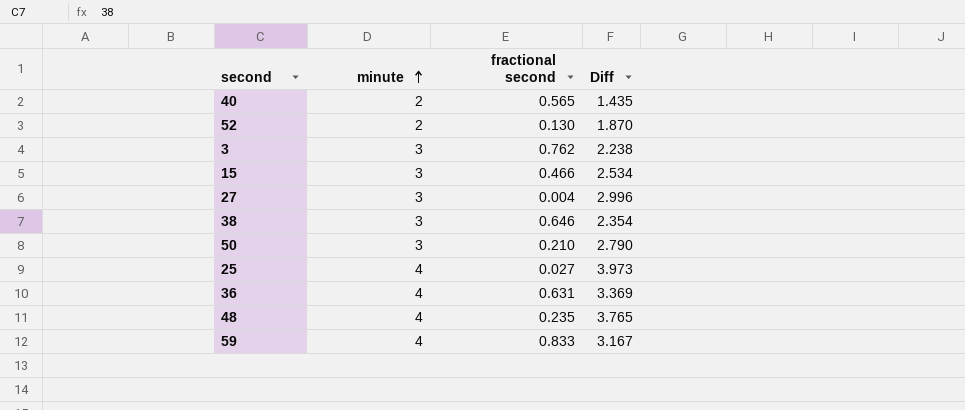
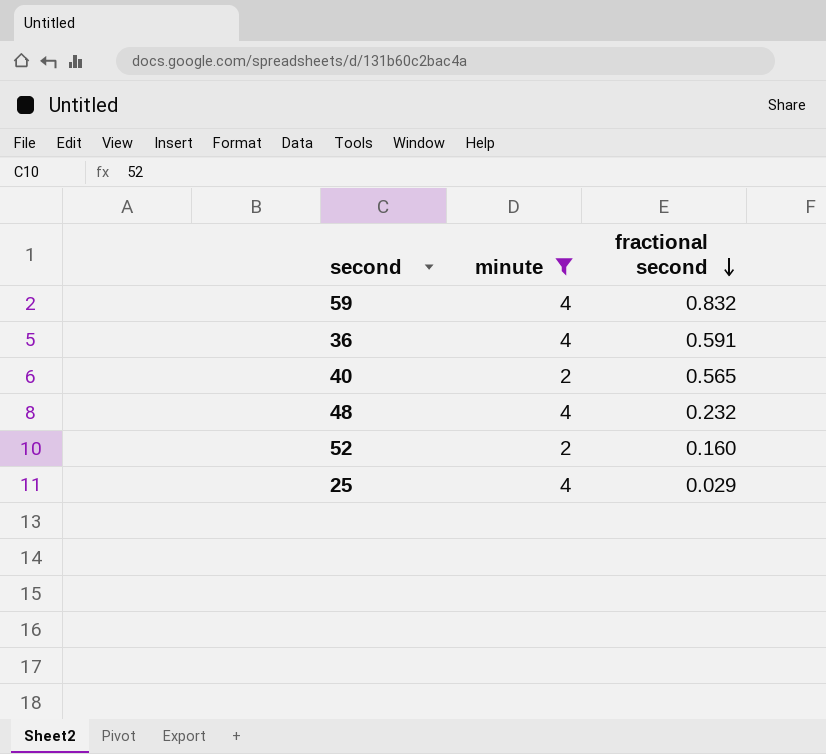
filter: none -> minute != 3
row order: minute ascending -> fractional second descending
column Diff | formula: [minute] - [fractional second] -> none
59 | fractional second: 0.833 -> 0.832
36 | fractional second: 0.631 -> 0.591
48 | fractional second: 0.235 -> 0.232
52 | fractional second: 0.130 -> 0.160
25 | fractional second: 0.027 -> 0.029

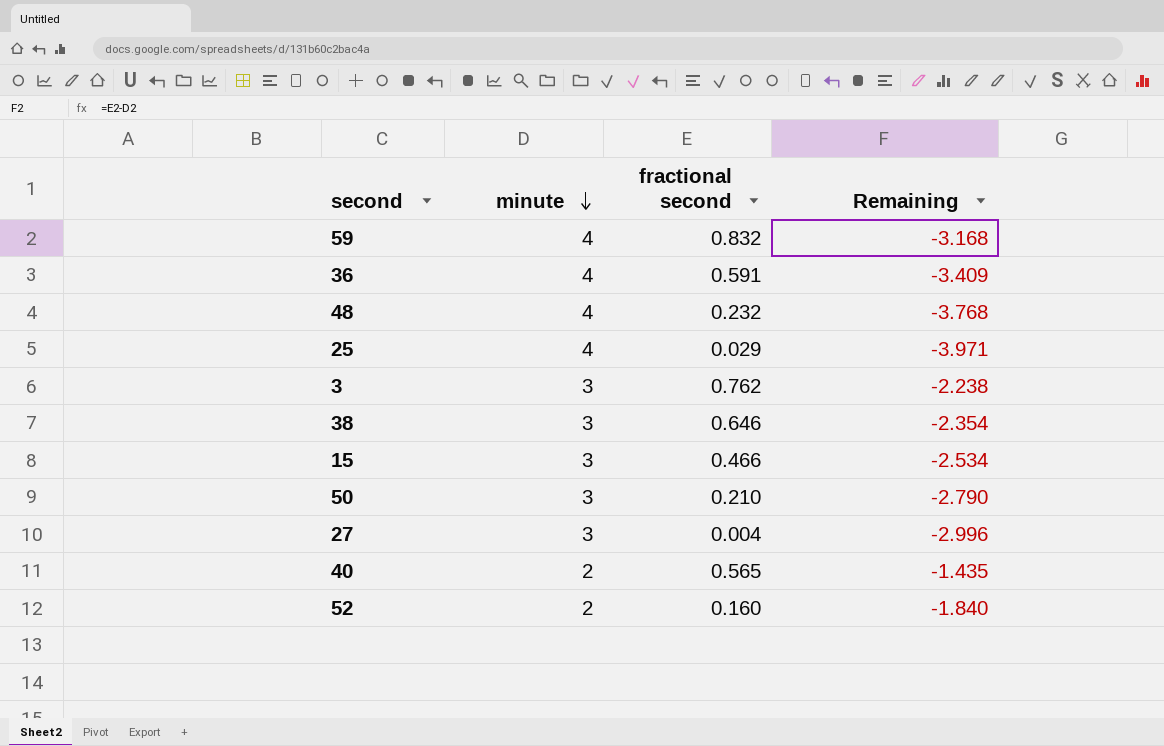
filter: minute != 3 -> none
row order: fractional second descending -> minute descending
column Remaining | formula: none -> [fractional second] - [minute]

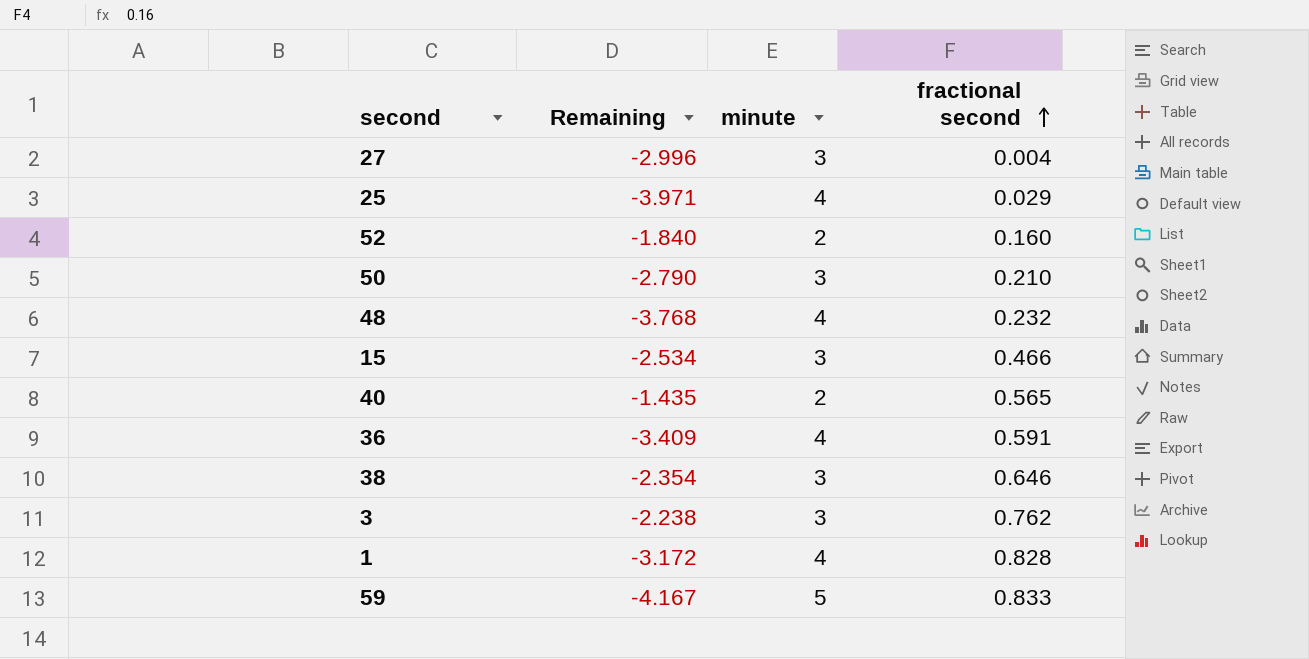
row order: minute descending -> fractional second ascending
column Remaining | position: 4 -> 2
row 1: none -> -3.172 | 4 | 0.828
59 | Remaining: -3.168 -> -4.167
59 | minute: 4 -> 5
59 | fractional second: 0.832 -> 0.833

